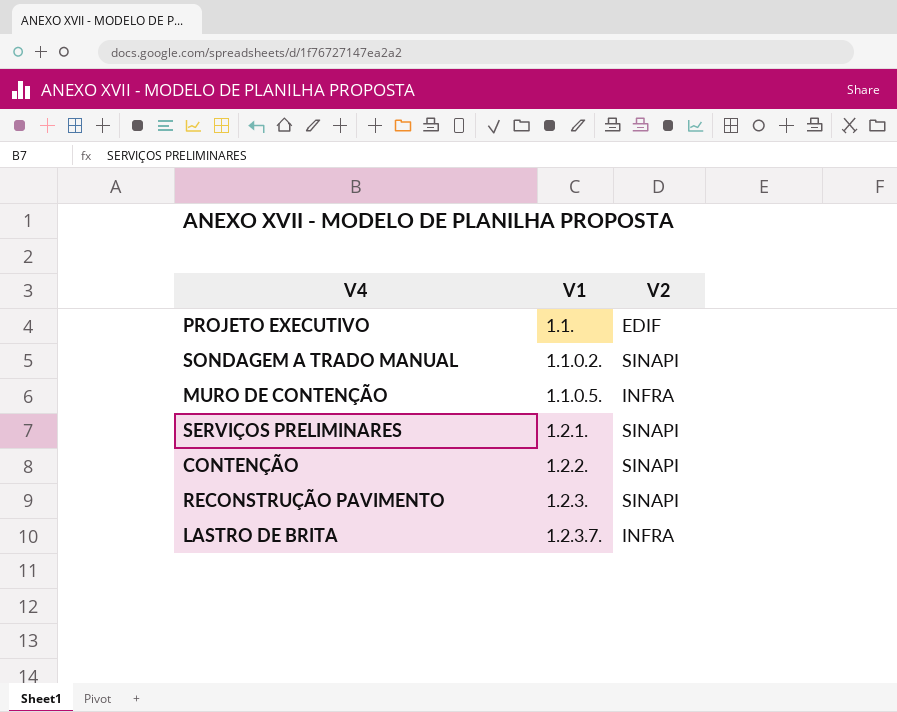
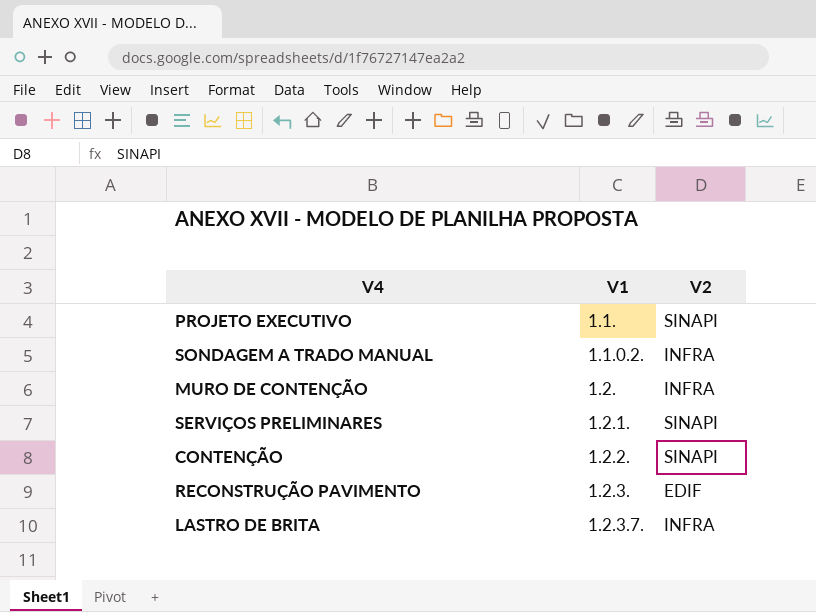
PROJETO EXECUTIVO | V2: EDIF -> SINAPI
SONDAGEM A TRADO MANUAL | V2: SINAPI -> INFRA
MURO DE CONTENÇÃO | V1: 1.1.0.5. -> 1.2.
RECONSTRUÇÃO PAVIMENTO | V2: SINAPI -> EDIF

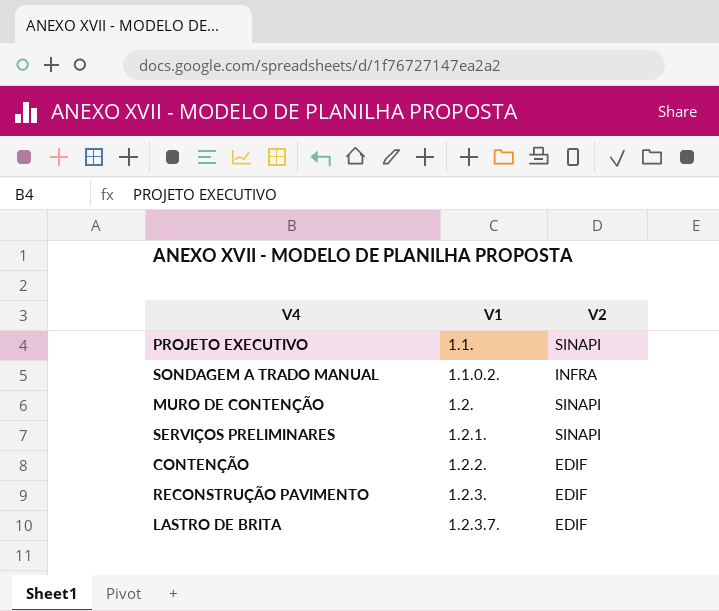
MURO DE CONTENÇÃO | V2: INFRA -> SINAPI
CONTENÇÃO | V2: SINAPI -> EDIF
LASTRO DE BRITA | V2: INFRA -> EDIF

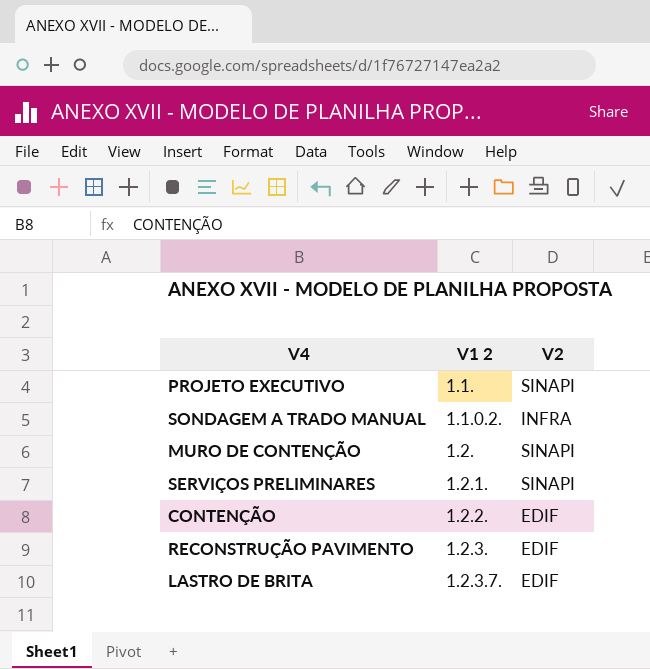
column name: V1 -> V1 2

